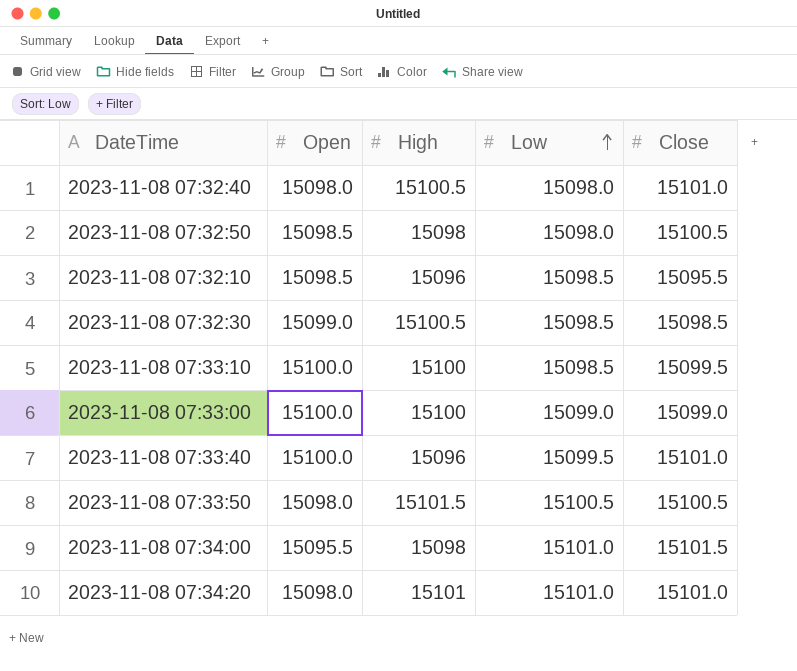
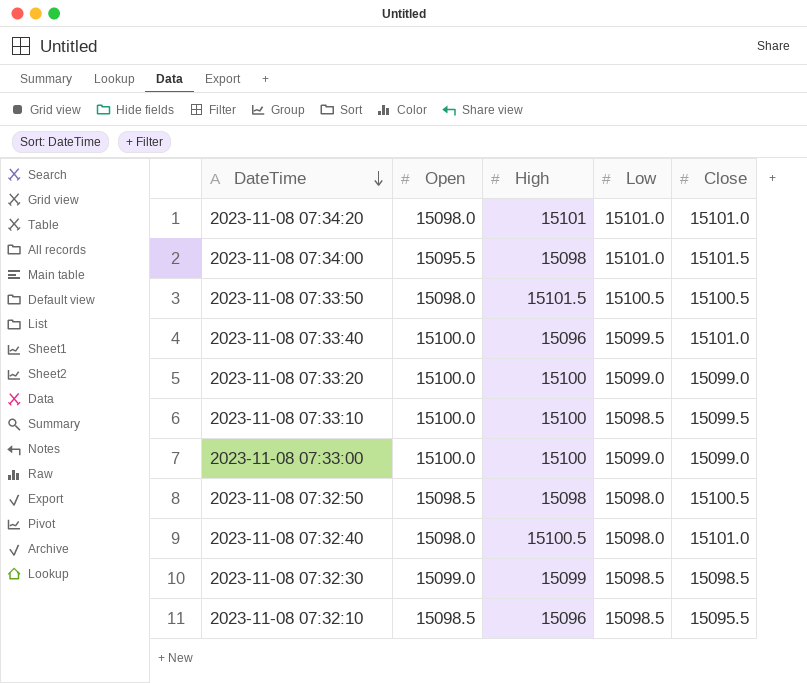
row order: Low ascending -> DateTime descending
row 2023-11-08 07:33:20: none -> 15100.0 | 15100 | 15099.0 | 15099.0
2023-11-08 07:32:30 | High: 15100.5 -> 15099

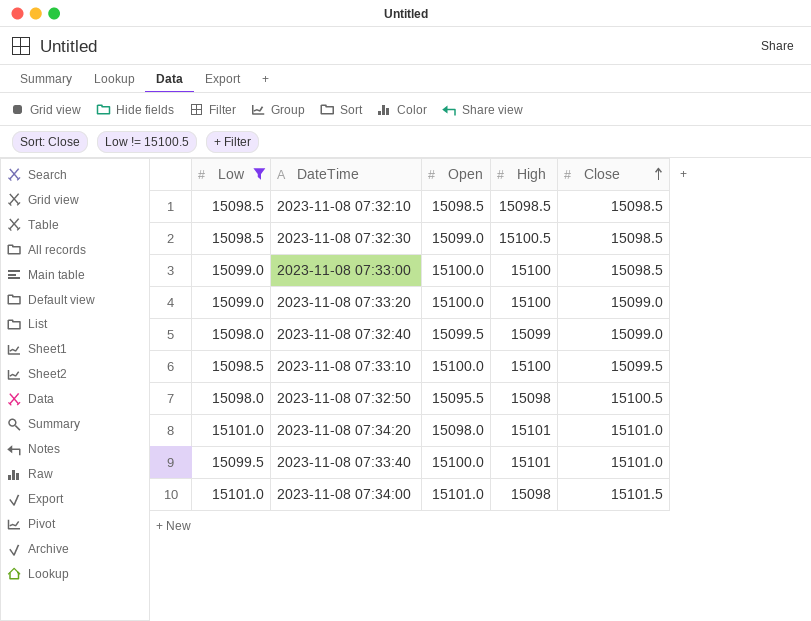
filter: none -> Low != 15100.5
row order: DateTime descending -> Close ascending
column Low | position: 4 -> 1
2023-11-08 07:32:10 | High: 15096 -> 15098.5
2023-11-08 07:32:10 | Close: 15095.5 -> 15098.5
2023-11-08 07:32:30 | High: 15099 -> 15100.5
2023-11-08 07:33:00 | Close: 15099.0 -> 15098.5
2023-11-08 07:32:40 | Open: 15098.0 -> 15099.5
2023-11-08 07:32:40 | High: 15100.5 -> 15099
2023-11-08 07:32:40 | Close: 15101.0 -> 15099.0
2023-11-08 07:32:50 | Open: 15098.5 -> 15095.5
2023-11-08 07:33:40 | High: 15096 -> 15101
2023-11-08 07:34:00 | Open: 15095.5 -> 15101.0

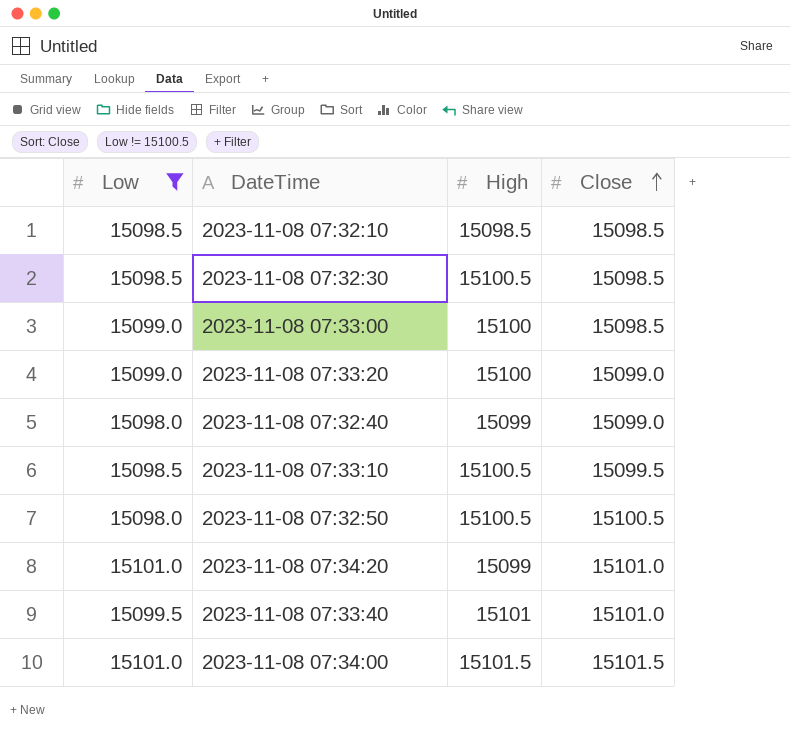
column Open | position: 3 -> none
2023-11-08 07:33:10 | High: 15100 -> 15100.5
2023-11-08 07:32:50 | High: 15098 -> 15100.5
2023-11-08 07:34:20 | High: 15101 -> 15099
2023-11-08 07:34:00 | High: 15098 -> 15101.5

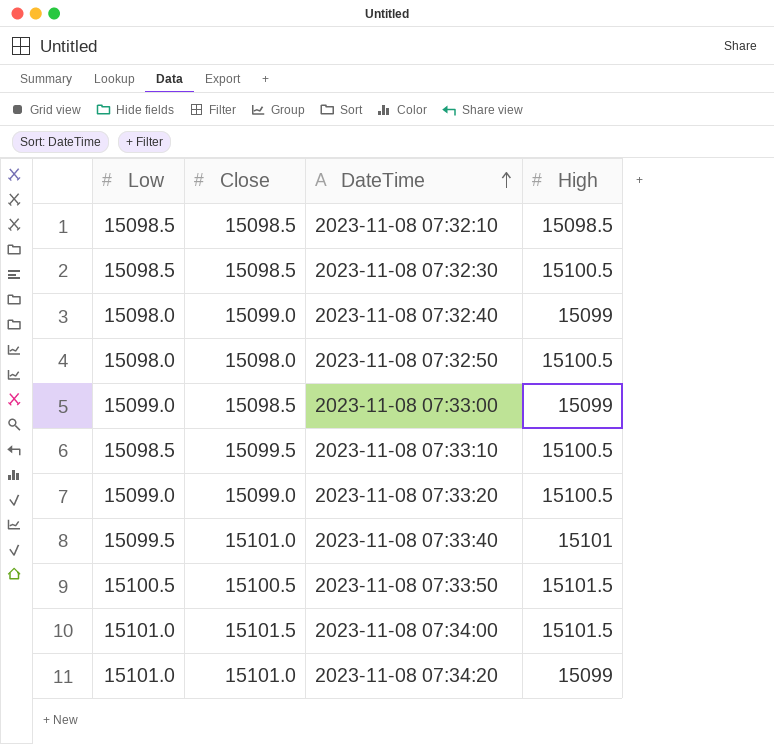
filter: Low != 15100.5 -> none
row order: Close ascending -> DateTime ascending
column Close | position: 4 -> 2
2023-11-08 07:32:50 | Close: 15100.5 -> 15098.0
2023-11-08 07:33:00 | High: 15100 -> 15099
2023-11-08 07:33:20 | High: 15100 -> 15100.5

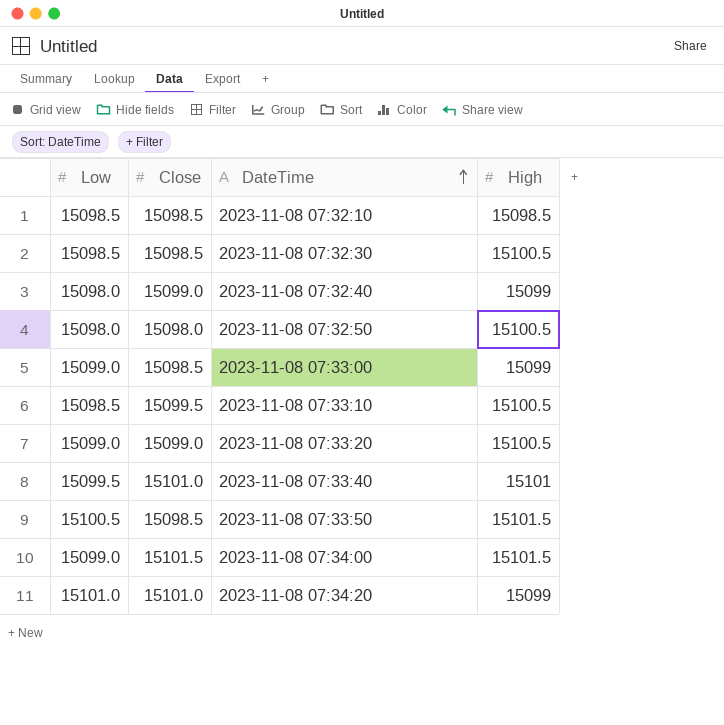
2023-11-08 07:33:50 | Close: 15100.5 -> 15098.5
2023-11-08 07:34:00 | Low: 15101.0 -> 15099.0

